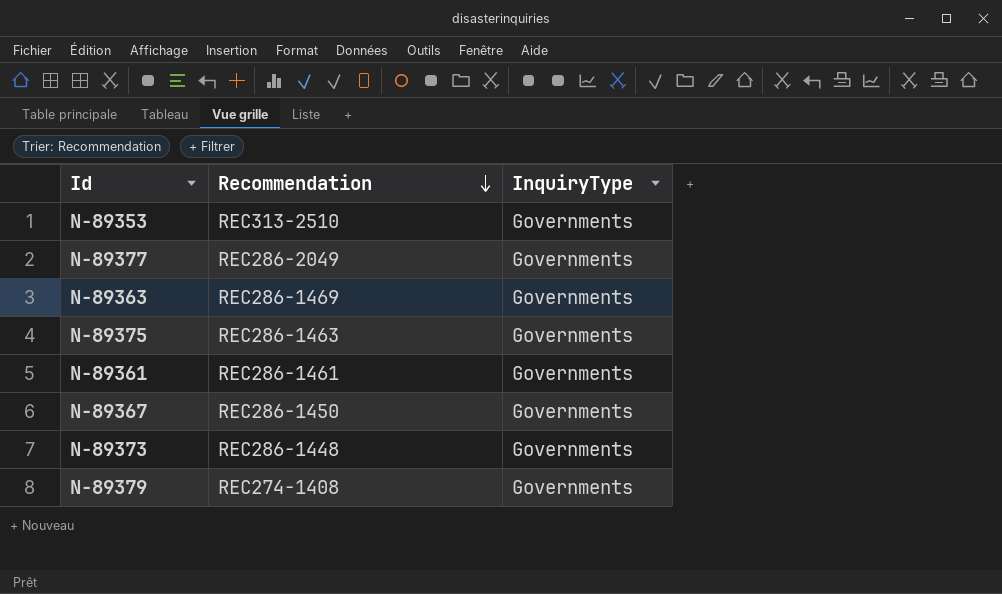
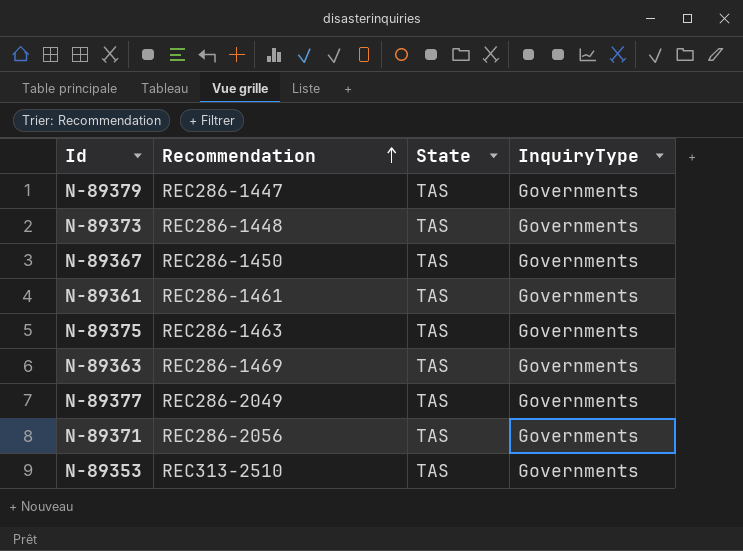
row order: Recommendation descending -> Recommendation ascending
column State | position: none -> 3
N-89379 | Recommendation: REC274-1408 -> REC286-1447
row N-89371: none -> REC286-2056 | TAS | Governments

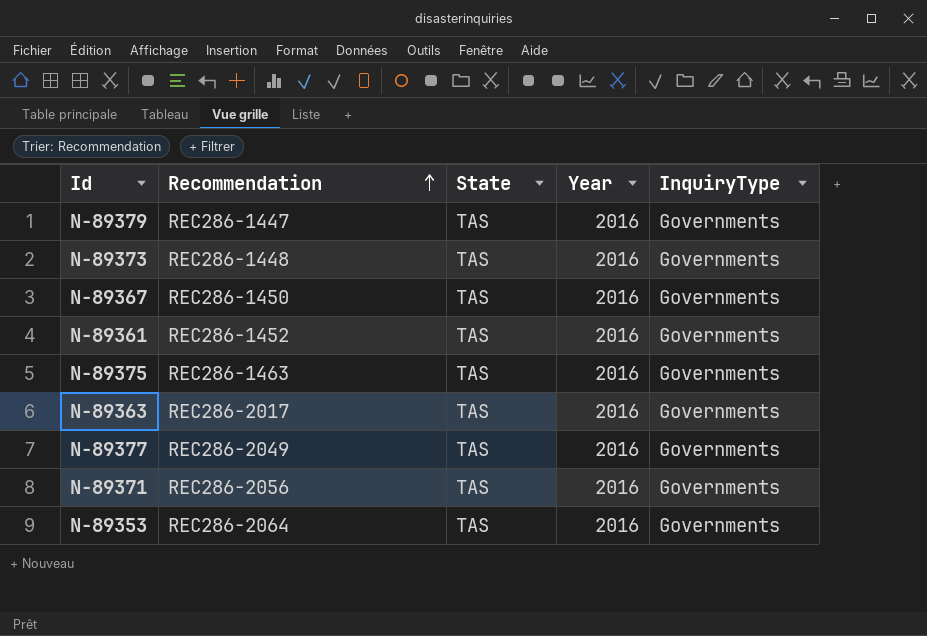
column Year | position: none -> 4
N-89361 | Recommendation: REC286-1461 -> REC286-1452
N-89363 | Recommendation: REC286-1469 -> REC286-2017
N-89353 | Recommendation: REC313-2510 -> REC286-2064

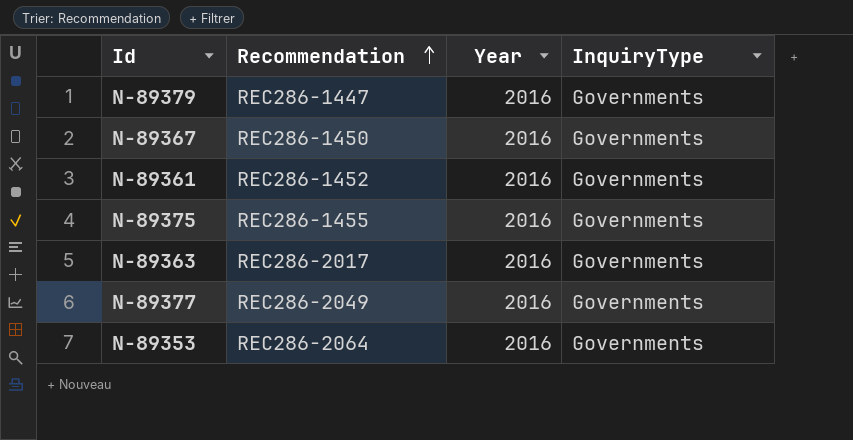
column State | position: 3 -> none
row N-89373: REC286-1448 | TAS | 2016 | Governments -> none
row N-89371: REC286-2056 | TAS | 2016 | Governments -> none
N-89375 | Recommendation: REC286-1463 -> REC286-1455

